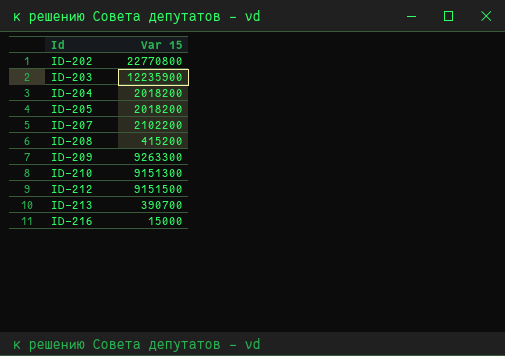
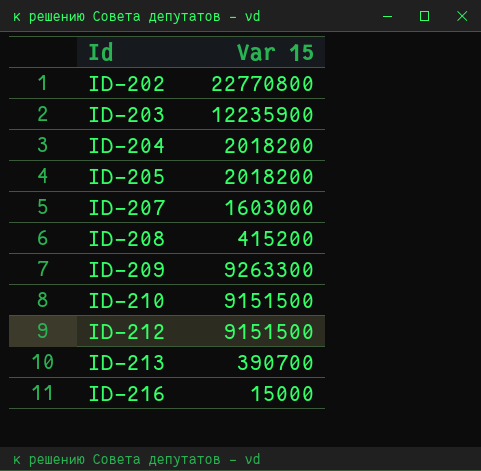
ID-207 | Var 15: 2102200 -> 1603000
ID-210 | Var 15: 9151300 -> 9151500

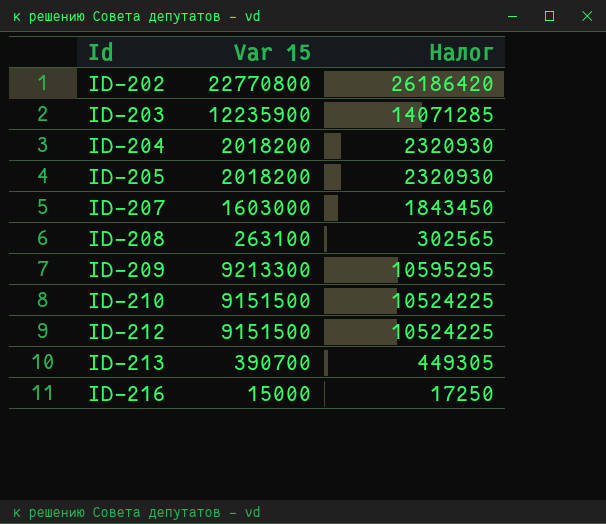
column Налог | formula: none -> [Var 15] * 1,15
ID-208 | Var 15: 415200 -> 263100
ID-209 | Var 15: 9263300 -> 9213300

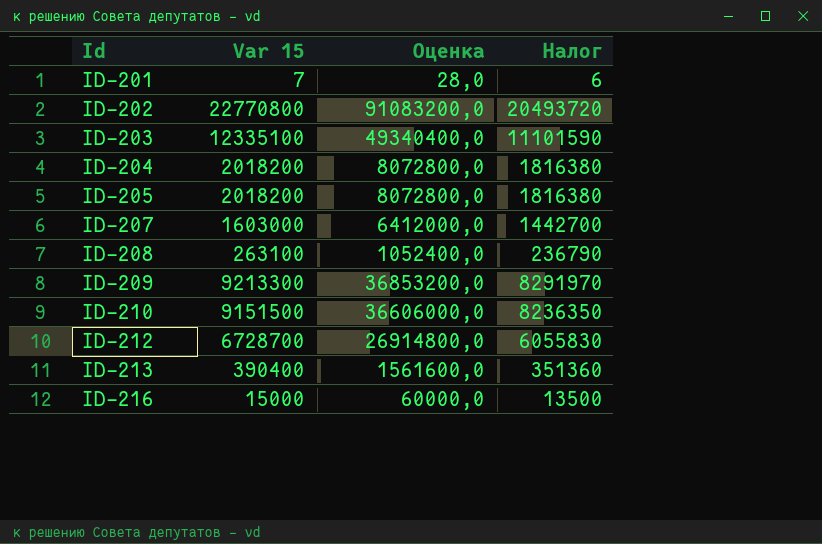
column Оценка | formula: none -> [Var 15] * 4
column Налог | formula: [Var 15] * 1,15 -> [Var 15] * 0,9
row ID-201: none -> 7 | 28,0 | 6
ID-203 | Var 15: 12235900 -> 12335100
ID-212 | Var 15: 9151500 -> 6728700
ID-213 | Var 15: 390700 -> 390400

